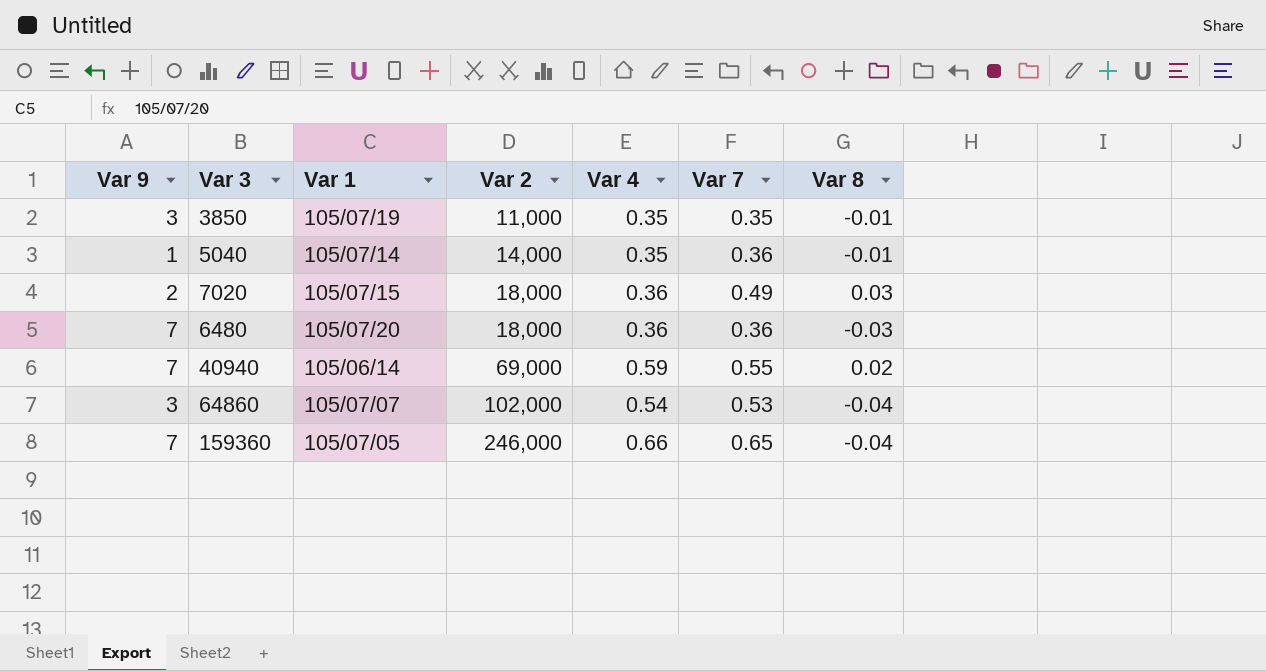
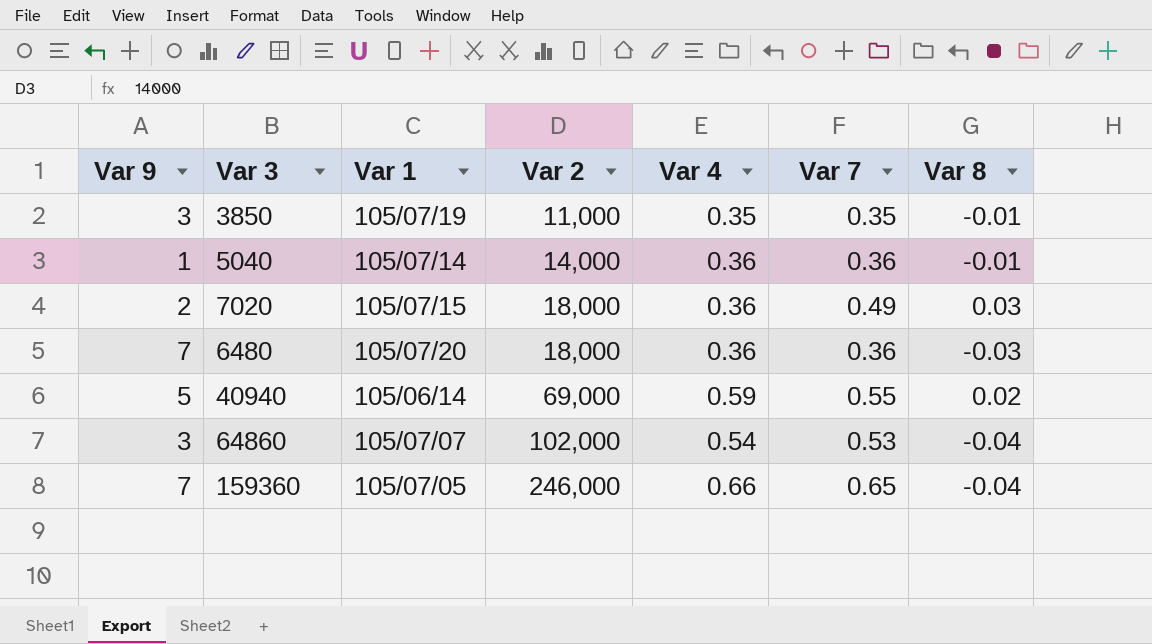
5040 | Var 4: 0.35 -> 0.36
40940 | Var 9: 7 -> 5

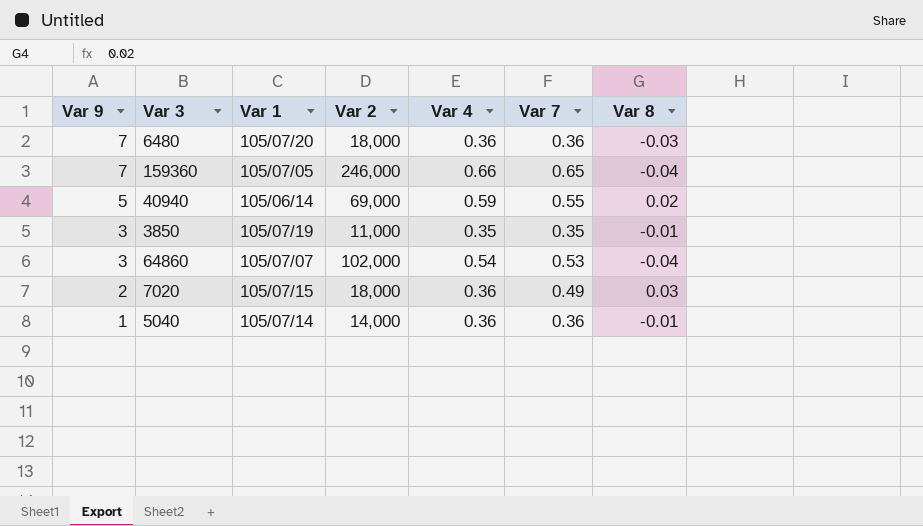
row order: Var 2 ascending -> Var 9 descending

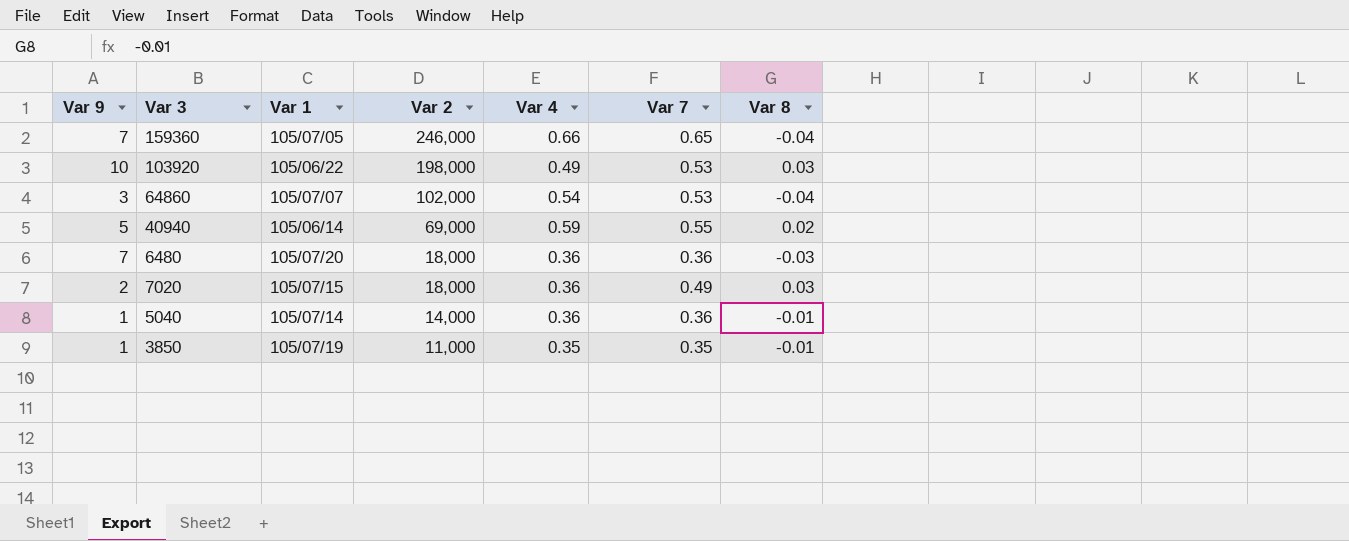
row order: Var 9 descending -> Var 2 descending
row 103920: none -> 10 | 105/06/22 | 198,000 | 0.49 | 0.53 | 0.03
3850 | Var 9: 3 -> 1

